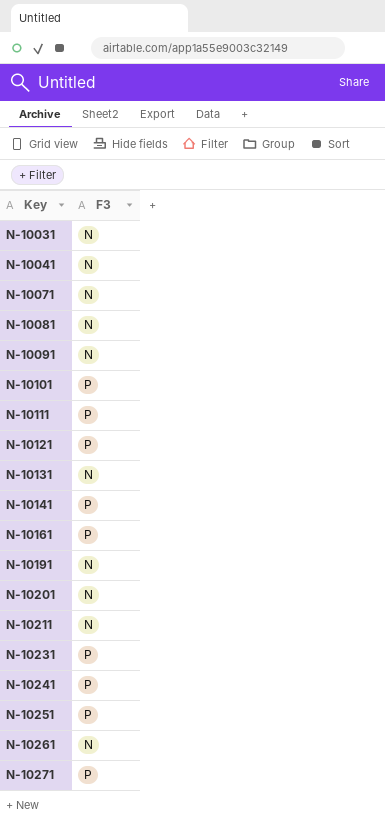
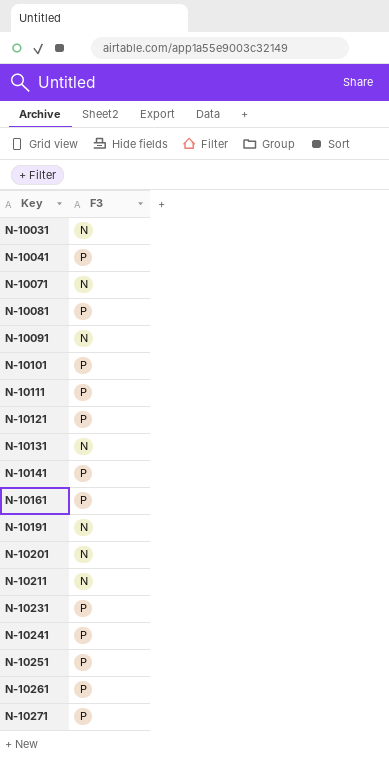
N-10041 | F3: N -> P
N-10081 | F3: N -> P
N-10261 | F3: N -> P

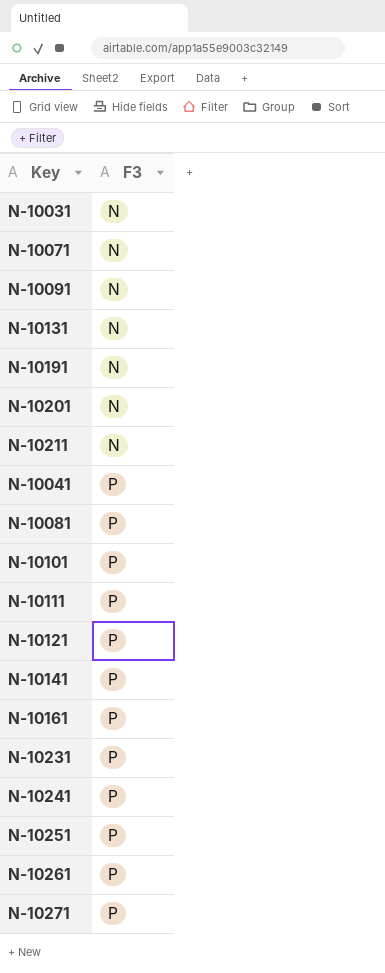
row order: Key ascending -> F3 ascending

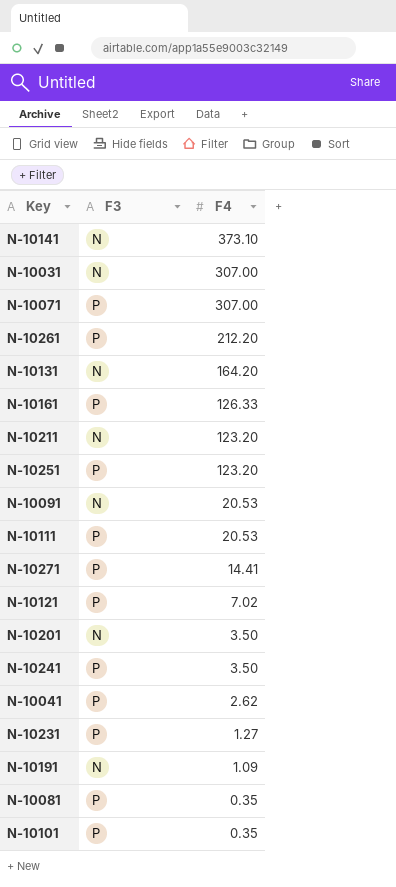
row order: F3 ascending -> F4 descending
column F4 | position: none -> 3
N-10141 | F3: P -> N
N-10071 | F3: N -> P

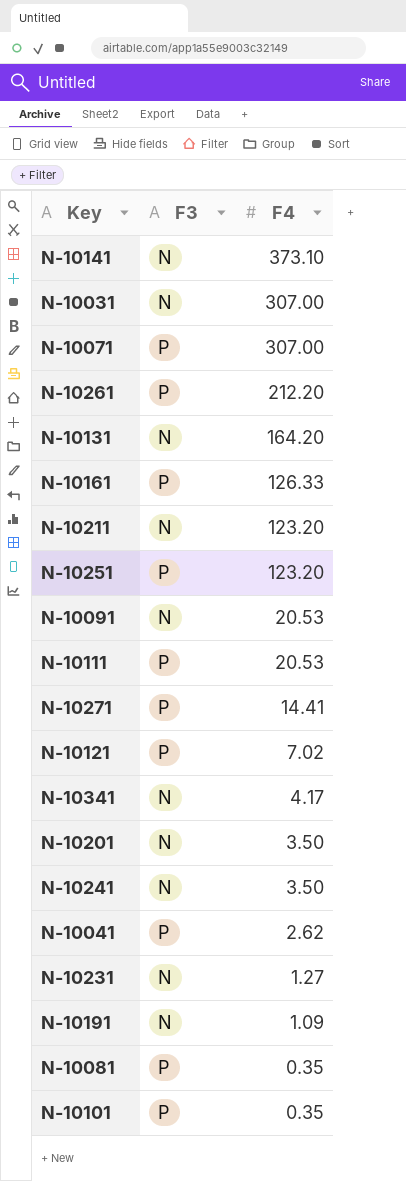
row N-10341: none -> N | 4.17
N-10241 | F3: P -> N
N-10231 | F3: P -> N

